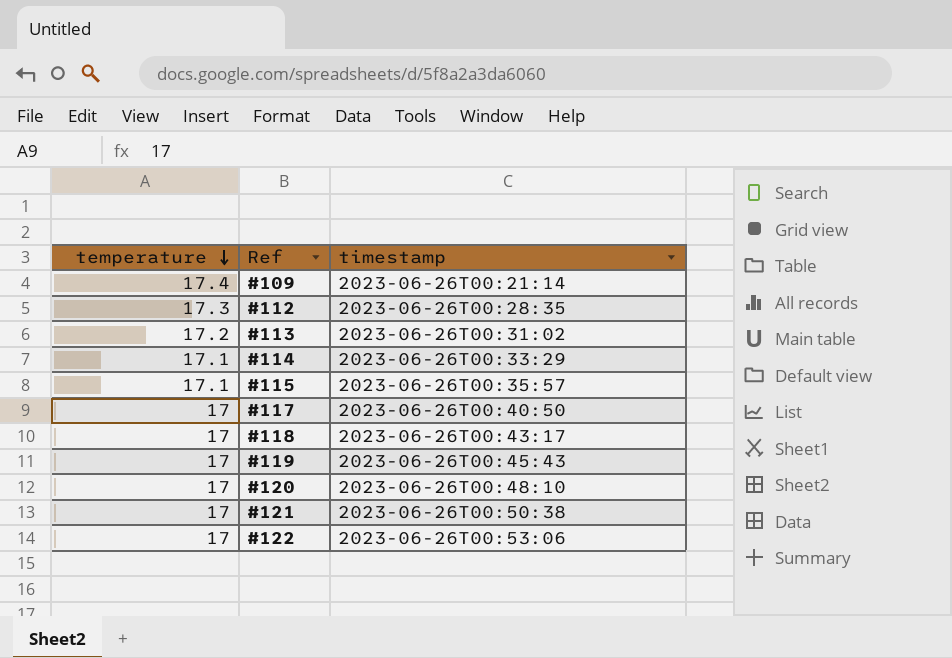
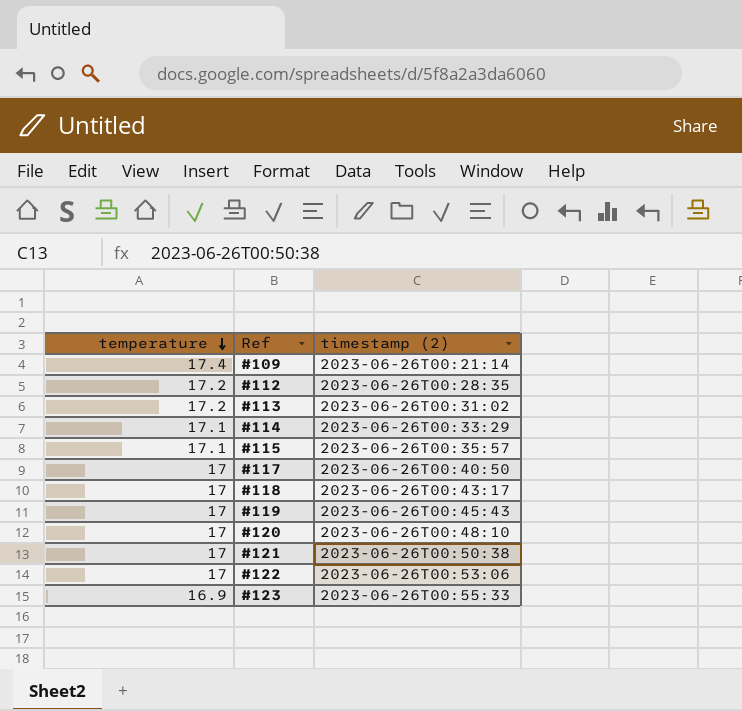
column name: timestamp -> timestamp (2)
#112 | temperature: 17.3 -> 17.2
row #123: none -> 16.9 | 2023-06-26T00:55:33

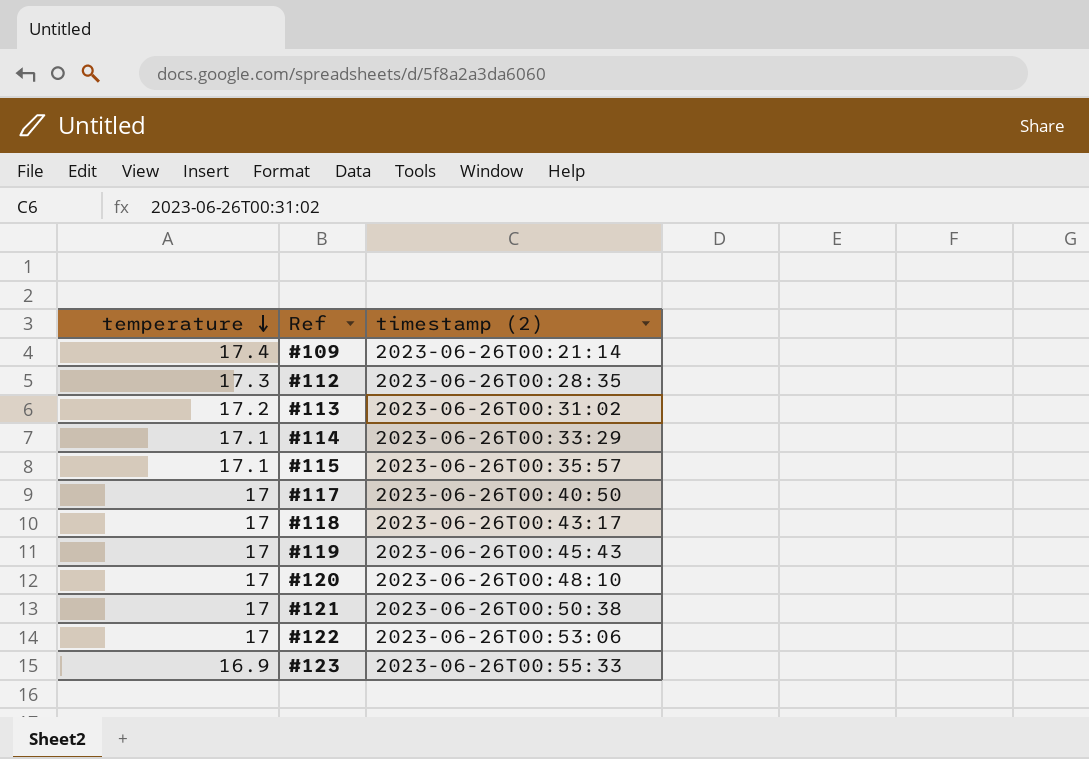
#112 | temperature: 17.2 -> 17.3

